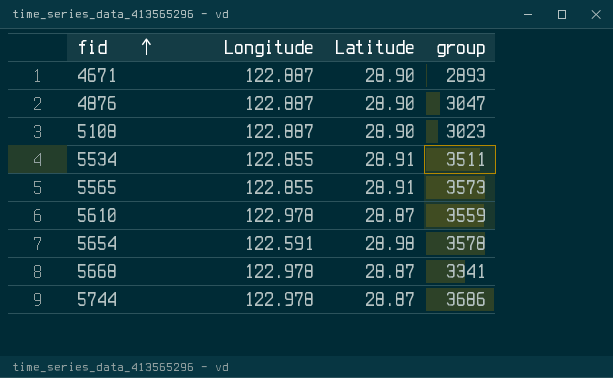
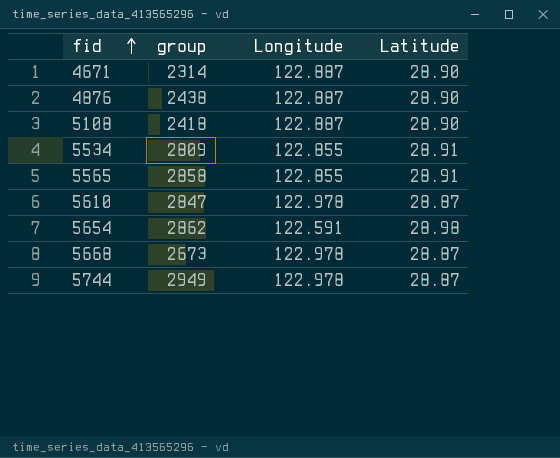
column group | position: 4 -> 2
4671 | group: 2893 -> 2314
4876 | group: 3047 -> 2438
5108 | group: 3023 -> 2418
5534 | group: 3511 -> 2809
5565 | group: 3573 -> 2858
5610 | group: 3559 -> 2847
5654 | group: 3578 -> 2862
5668 | group: 3341 -> 2673
5744 | group: 3686 -> 2949

